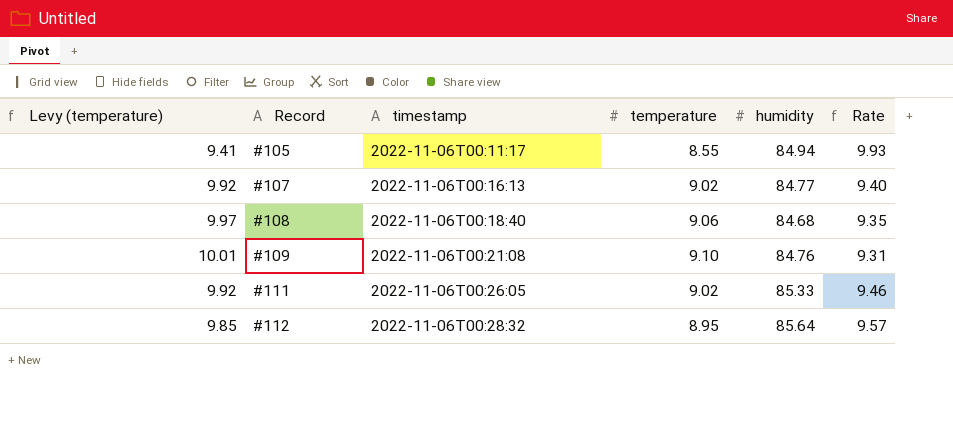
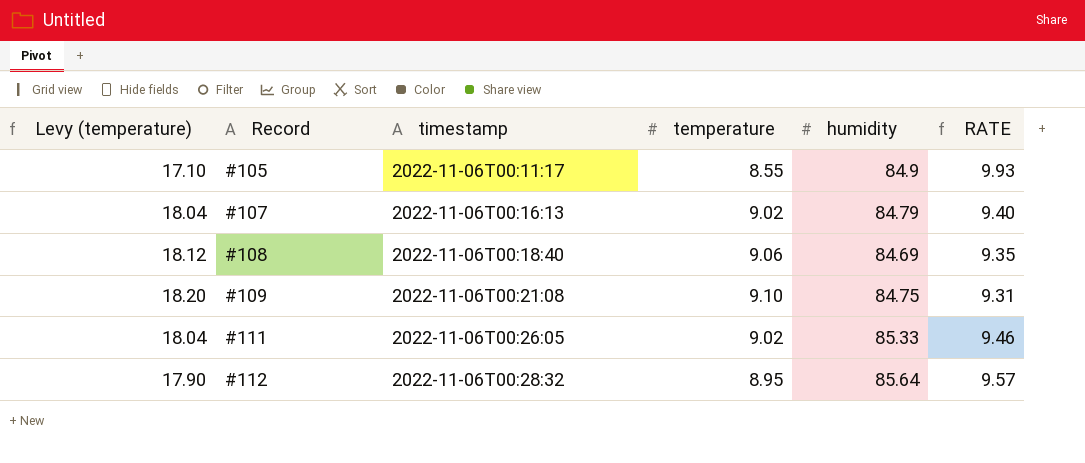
column Levy (temperature) | formula: [temperature] * 1.1 -> [temperature] * 2
column name: Rate -> RATE
#105 | humidity: 84.94 -> 84.9
#107 | humidity: 84.77 -> 84.79
#108 | humidity: 84.68 -> 84.69
#109 | humidity: 84.76 -> 84.75

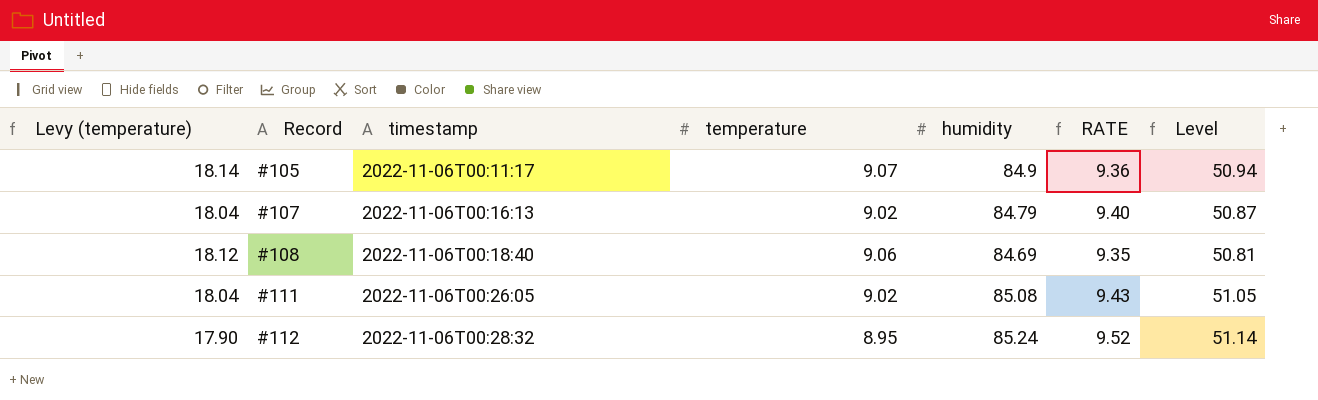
column Level | formula: none -> [humidity] * 0.6
row #109: 18.20 | 2022-11-06T00:21:08 | 9.10 | 84.75 | 9.31 -> none
#105 | Levy (temperature): 17.10 -> 18.14
#105 | temperature: 8.55 -> 9.07
#105 | RATE: 9.93 -> 9.36
#111 | humidity: 85.33 -> 85.08
#111 | RATE: 9.46 -> 9.43
#112 | humidity: 85.64 -> 85.24
#112 | RATE: 9.57 -> 9.52

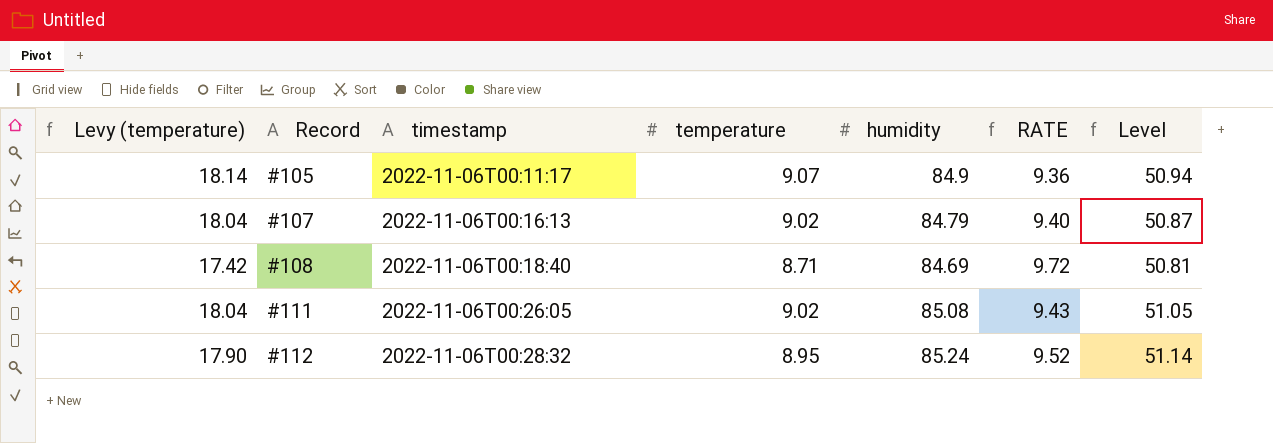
#108 | Levy (temperature): 18.12 -> 17.42
#108 | temperature: 9.06 -> 8.71
#108 | RATE: 9.35 -> 9.72

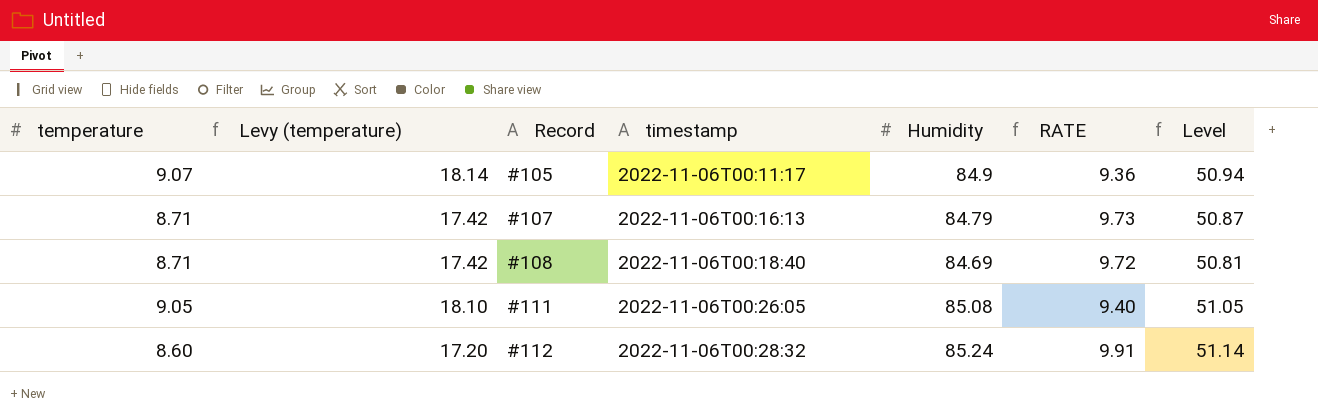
column temperature | position: 4 -> 1
column name: humidity -> Humidity
#107 | temperature: 9.02 -> 8.71
#107 | Levy (temperature): 18.04 -> 17.42
#107 | RATE: 9.40 -> 9.73
#111 | temperature: 9.02 -> 9.05
#111 | Levy (temperature): 18.04 -> 18.10
#111 | RATE: 9.43 -> 9.40
#112 | temperature: 8.95 -> 8.60
#112 | Levy (temperature): 17.90 -> 17.20
#112 | RATE: 9.52 -> 9.91

